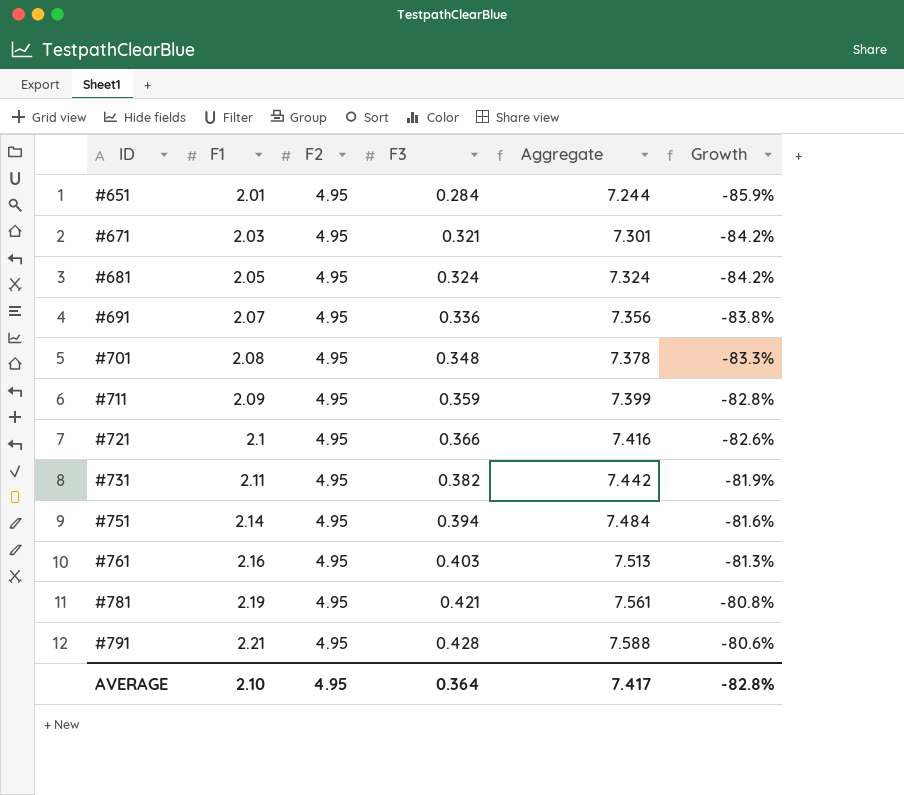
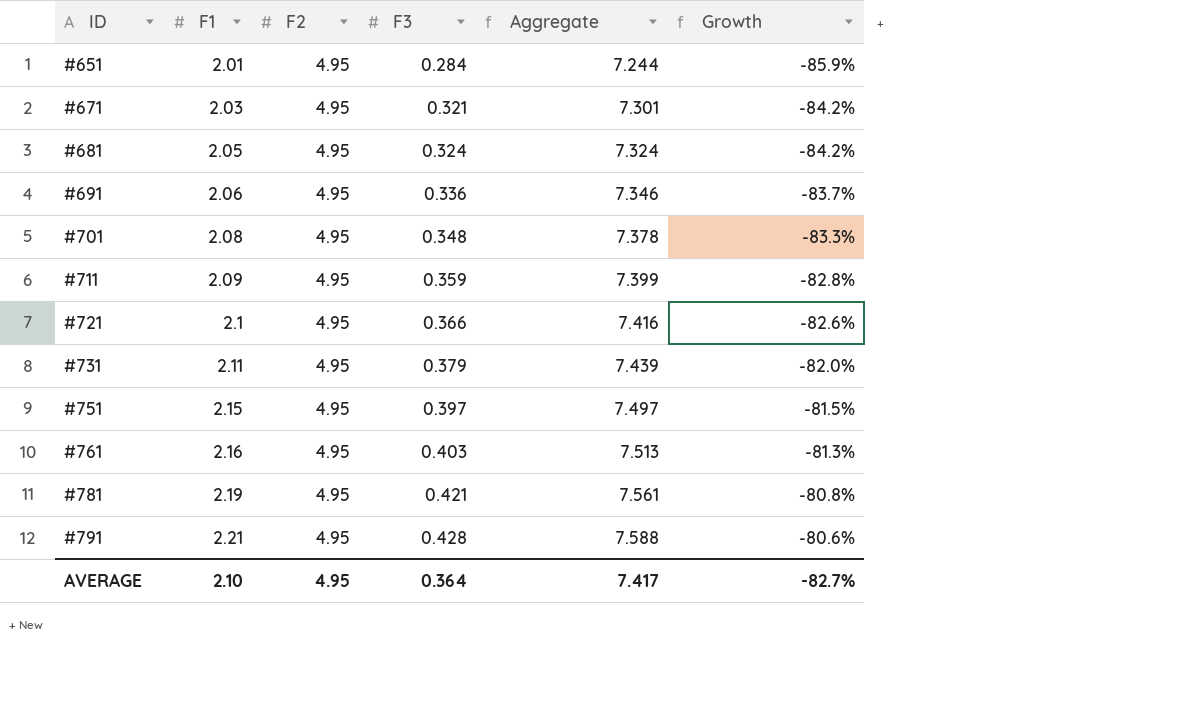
#691 | F1: 2.07 -> 2.06
#691 | Aggregate: 7.356 -> 7.346
#691 | Growth: -83.8% -> -83.7%
#731 | F3: 0.382 -> 0.379
#731 | Aggregate: 7.442 -> 7.439
#731 | Growth: -81.9% -> -82.0%
#751 | F1: 2.14 -> 2.15
#751 | F3: 0.394 -> 0.397
#751 | Aggregate: 7.484 -> 7.497
#751 | Growth: -81.6% -> -81.5%
AVERAGE | Growth: -82.8% -> -82.7%

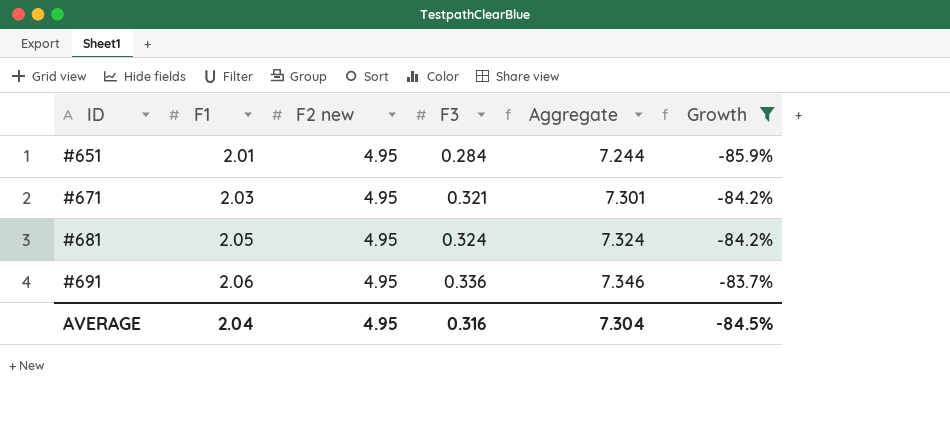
filter: none -> Growth <= -83.7%
column name: F2 -> F2 new
AVERAGE | F1: 2.10 -> 2.04
AVERAGE | F3: 0.364 -> 0.316
AVERAGE | Aggregate: 7.417 -> 7.304
AVERAGE | Growth: -82.7% -> -84.5%

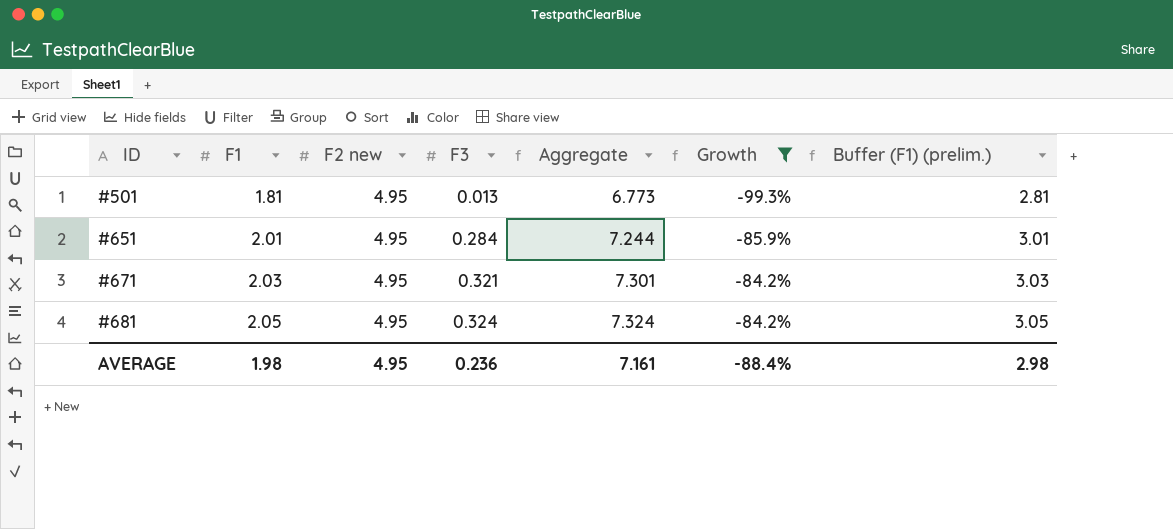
column Buffer (F1) (prelim.) | formula: none -> [F1] + 1
row #691: 2.06 | 4.95 | 0.336 | 7.346 | -83.7% -> none
row #501: none -> 1.81 | 4.95 | 0.013 | 6.773 | -99.3% | 2.81
AVERAGE | F1: 2.04 -> 1.98
AVERAGE | F3: 0.316 -> 0.236
AVERAGE | Aggregate: 7.304 -> 7.161
AVERAGE | Growth: -84.5% -> -88.4%

